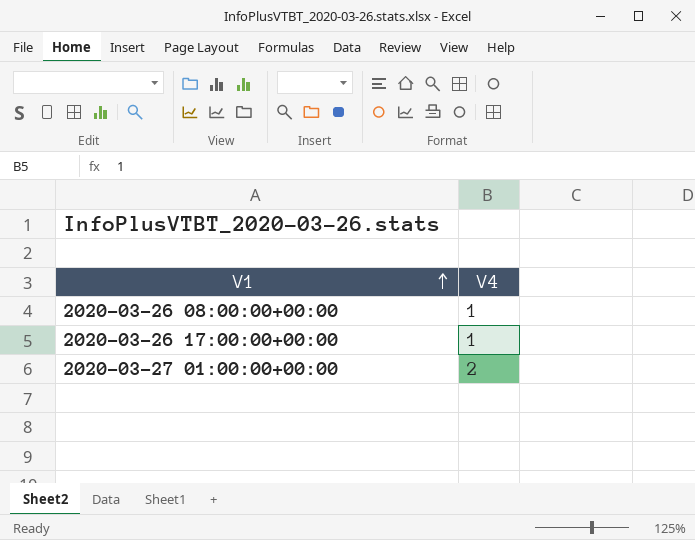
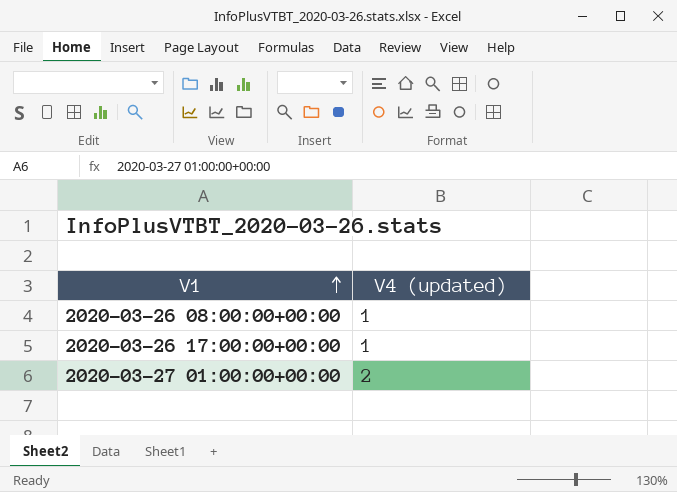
column name: V4 -> V4 (updated)

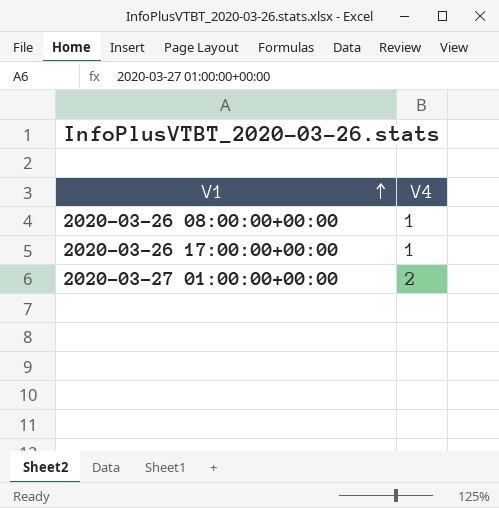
column name: V4 (updated) -> V4

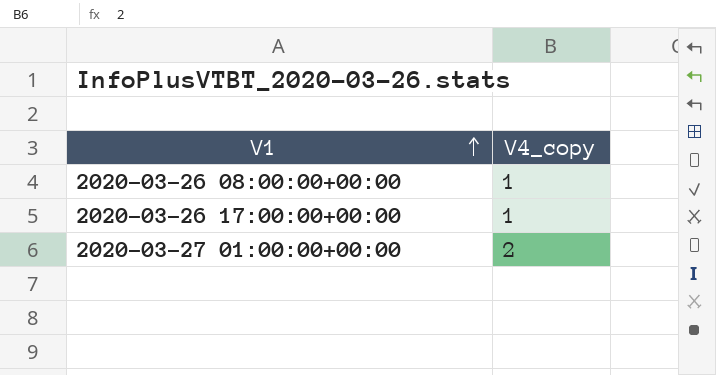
column name: V4 -> V4_copy

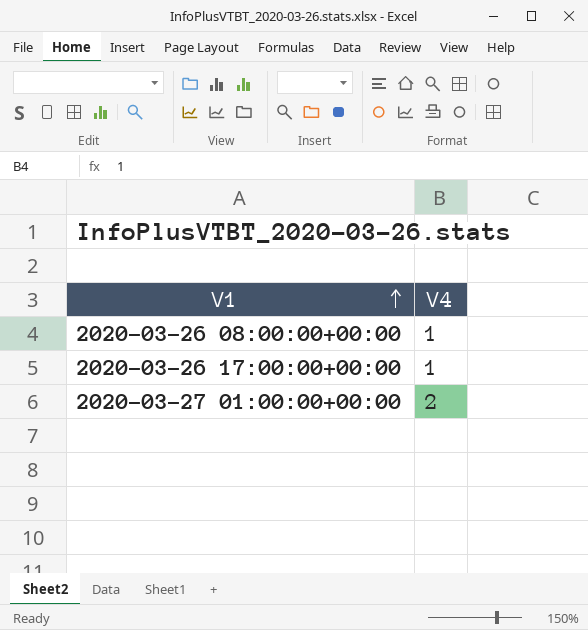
column name: V4_copy -> V4

